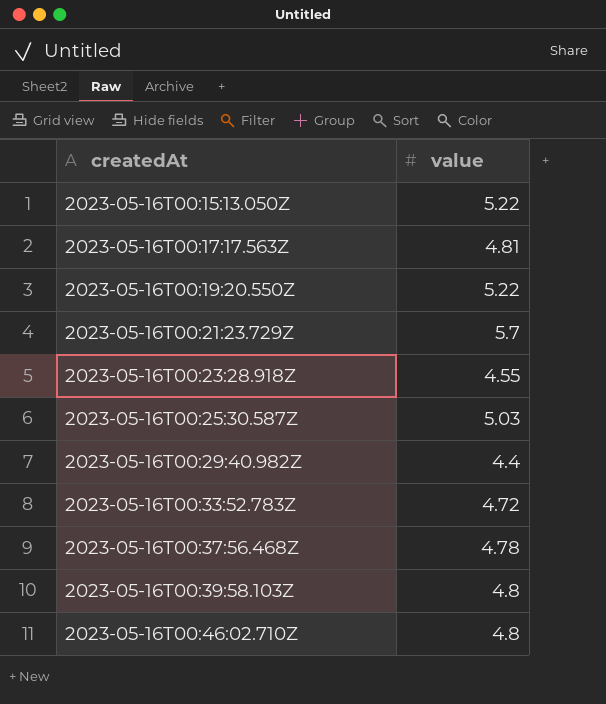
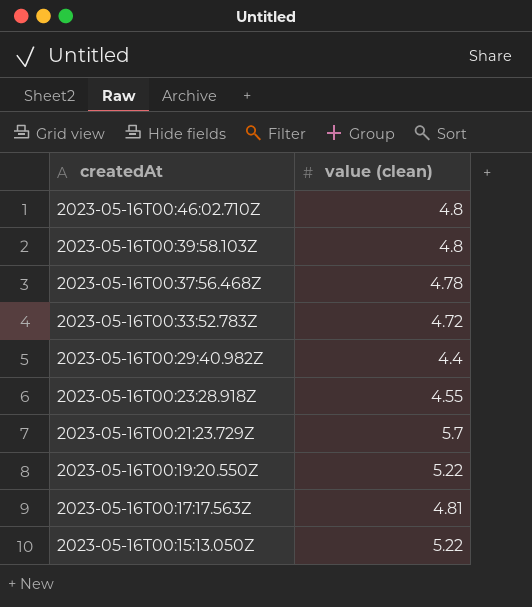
row order: createdAt ascending -> createdAt descending
column name: value -> value (clean)
row 2023-05-16T00:25:30.587Z: 5.03 -> none

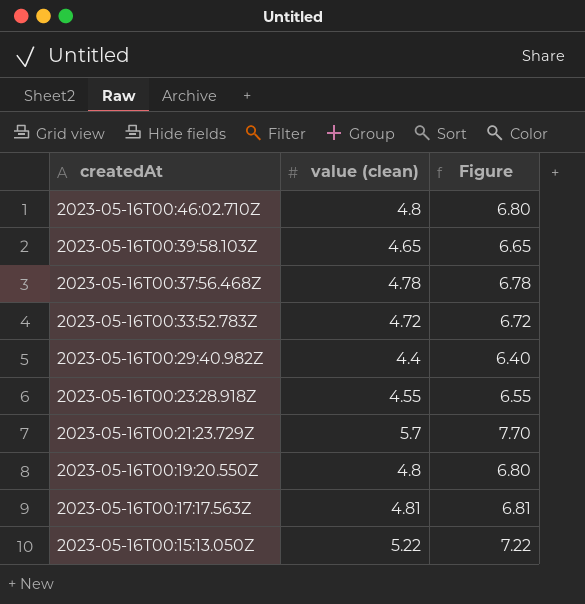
column Figure | formula: none -> [value (clean)] + 2
2023-05-16T00:39:58.103Z | value (clean): 4.8 -> 4.65
2023-05-16T00:19:20.550Z | value (clean): 5.22 -> 4.8

